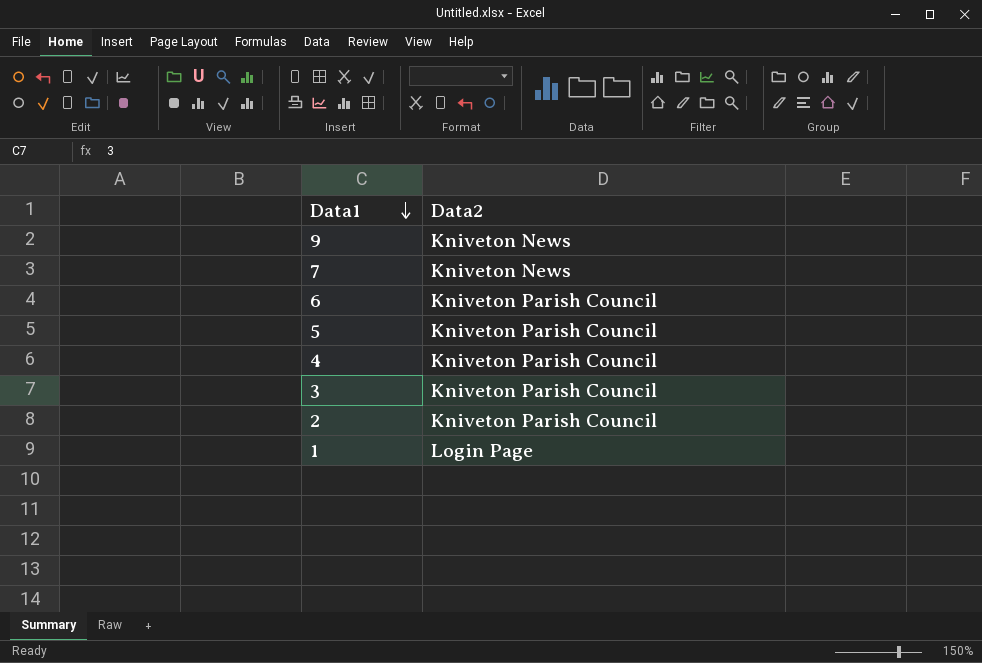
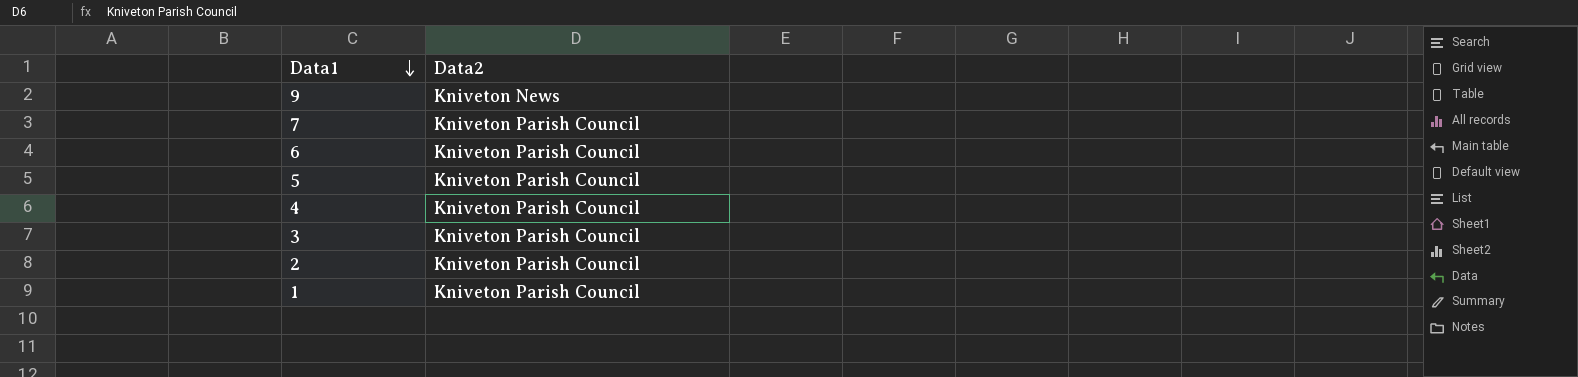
7 | Data2: Kniveton News -> Kniveton Parish Council
1 | Data2: Login Page -> Kniveton Parish Council

